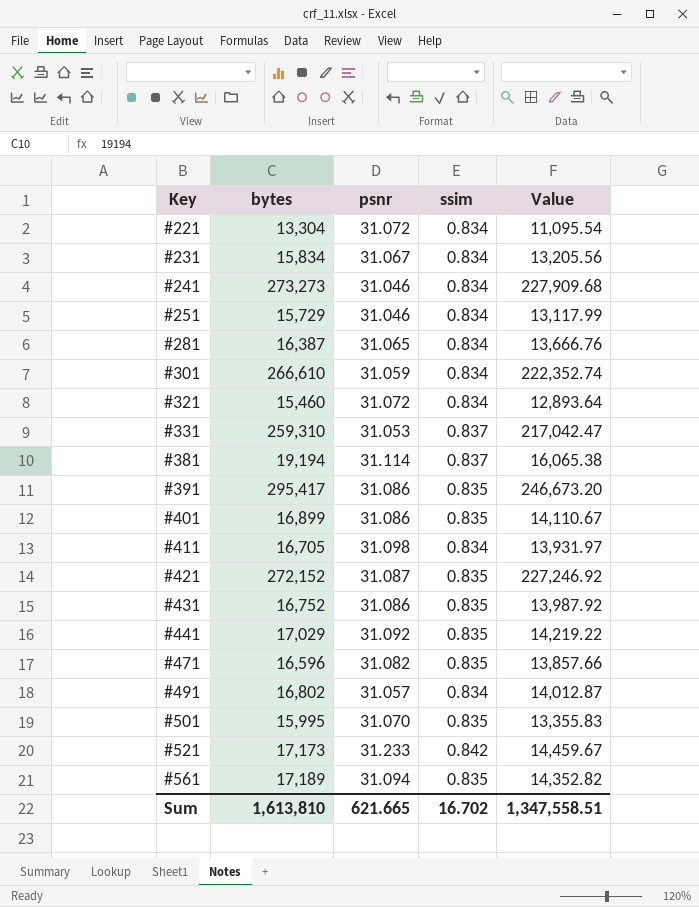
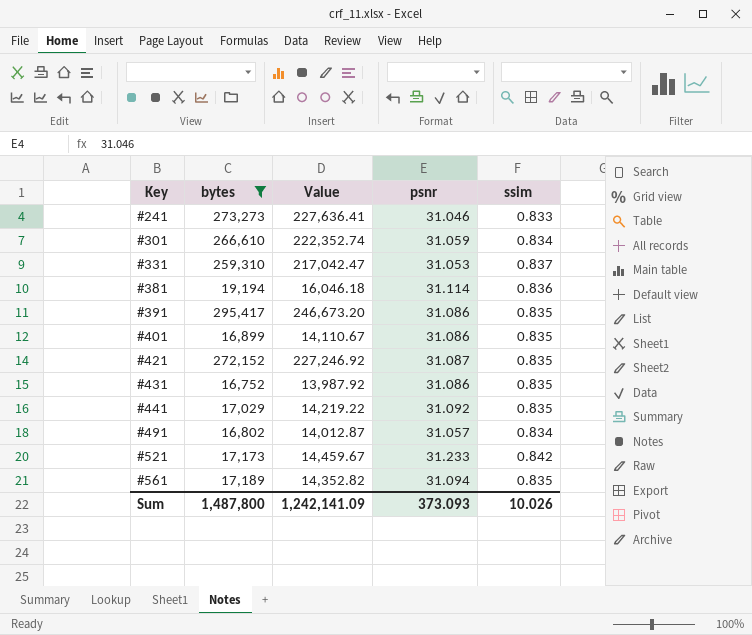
filter: none -> bytes >= 16,752
column Value | position: 5 -> 3
#241 | Value: 227,909.68 -> 227,636.41
#241 | ssim: 0.834 -> 0.833
#381 | Value: 16,065.38 -> 16,046.18
#381 | ssim: 0.837 -> 0.836
Sum | bytes: 1,613,810 -> 1,487,800
Sum | Value: 1,347,558.51 -> 1,242,141.09
Sum | psnr: 621.665 -> 373.093
Sum | ssim: 16.702 -> 10.026

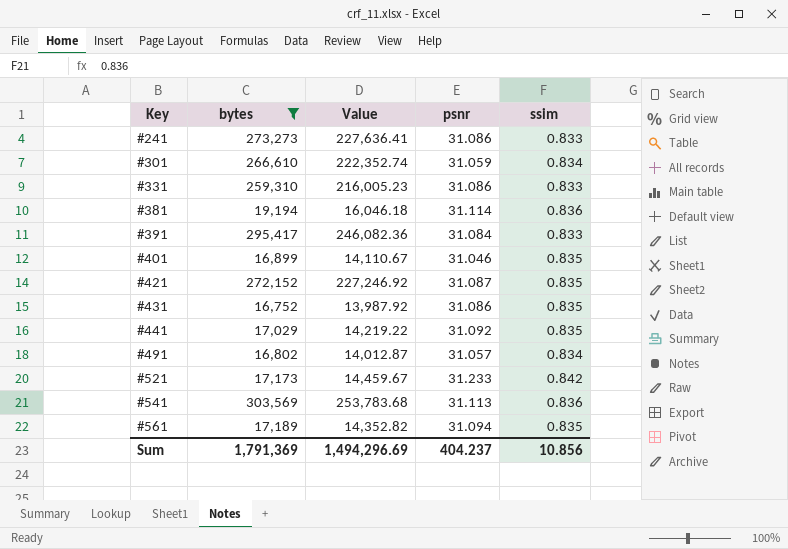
#241 | psnr: 31.046 -> 31.086
#331 | Value: 217,042.47 -> 216,005.23
#331 | psnr: 31.053 -> 31.086
#331 | ssim: 0.837 -> 0.833
#391 | Value: 246,673.20 -> 246,082.36
#391 | psnr: 31.086 -> 31.084
#391 | ssim: 0.835 -> 0.833
#401 | psnr: 31.086 -> 31.046
row #541: none -> 303,569 | 253,783.68 | 31.113 | 0.836
Sum | bytes: 1,487,800 -> 1,791,369
Sum | Value: 1,242,141.09 -> 1,494,296.69
Sum | psnr: 373.093 -> 404.237
Sum | ssim: 10.026 -> 10.856

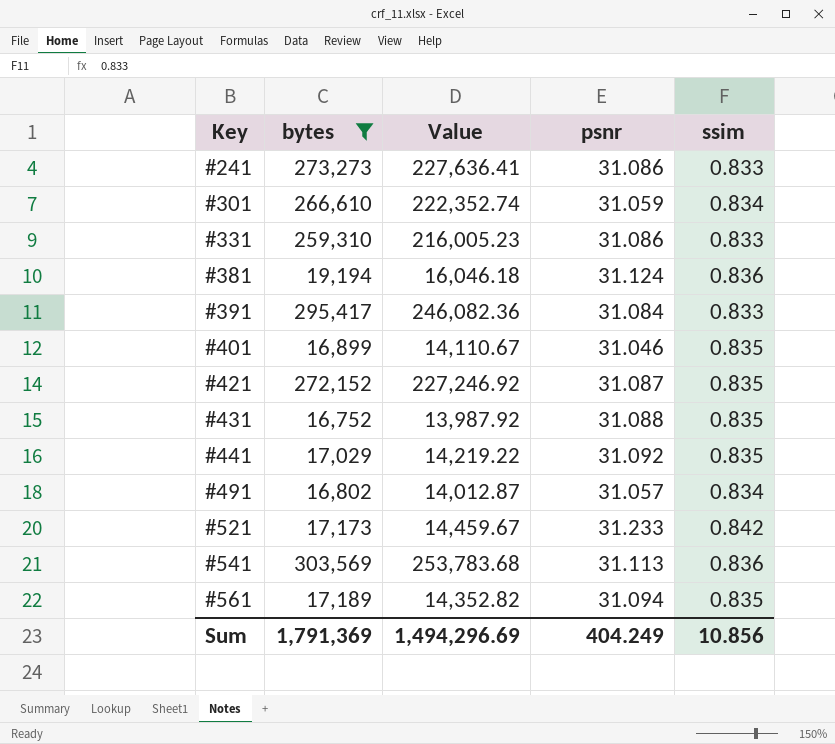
#381 | psnr: 31.114 -> 31.124
#431 | psnr: 31.086 -> 31.088
Sum | psnr: 404.237 -> 404.249

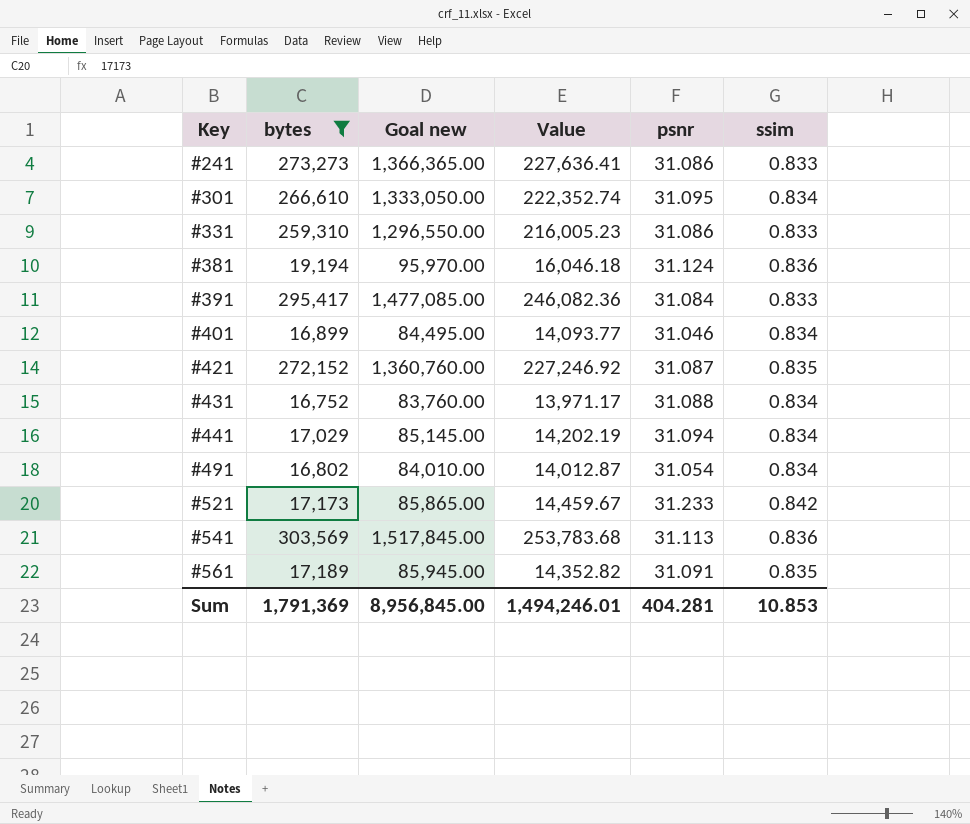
column Goal new | formula: none -> [bytes] * 5
#301 | psnr: 31.059 -> 31.095
#401 | Value: 14,110.67 -> 14,093.77
#401 | ssim: 0.835 -> 0.834
#431 | Value: 13,987.92 -> 13,971.17
#431 | ssim: 0.835 -> 0.834
#441 | Value: 14,219.22 -> 14,202.19
#441 | psnr: 31.092 -> 31.094
#441 | ssim: 0.835 -> 0.834
#491 | psnr: 31.057 -> 31.054
#561 | psnr: 31.094 -> 31.091
Sum | Value: 1,494,296.69 -> 1,494,246.01
Sum | psnr: 404.249 -> 404.281
Sum | ssim: 10.856 -> 10.853

